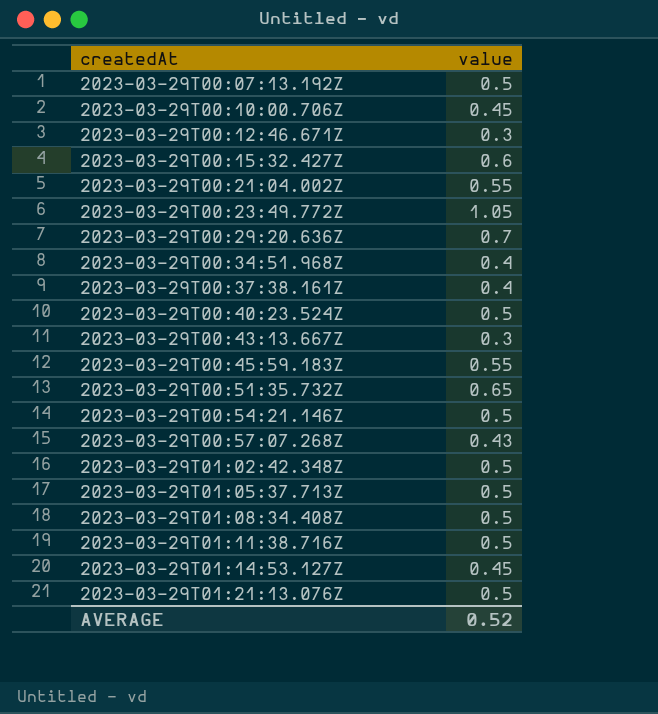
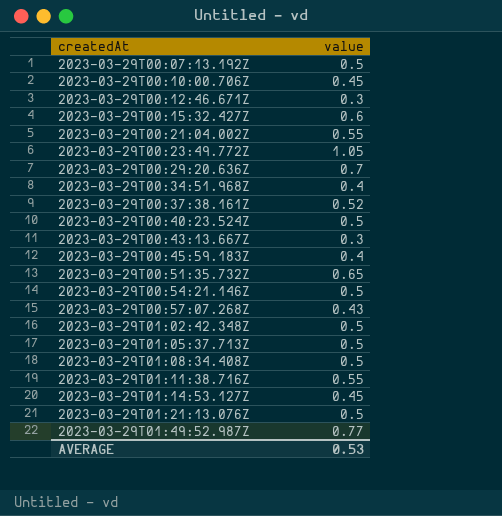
2023-03-29T00:37:38.161Z | value: 0.4 -> 0.52
2023-03-29T00:45:59.183Z | value: 0.55 -> 0.4
2023-03-29T01:11:38.716Z | value: 0.5 -> 0.55
row 2023-03-29T01:49:52.987Z: none -> 0.77
AVERAGE | value: 0.52 -> 0.53

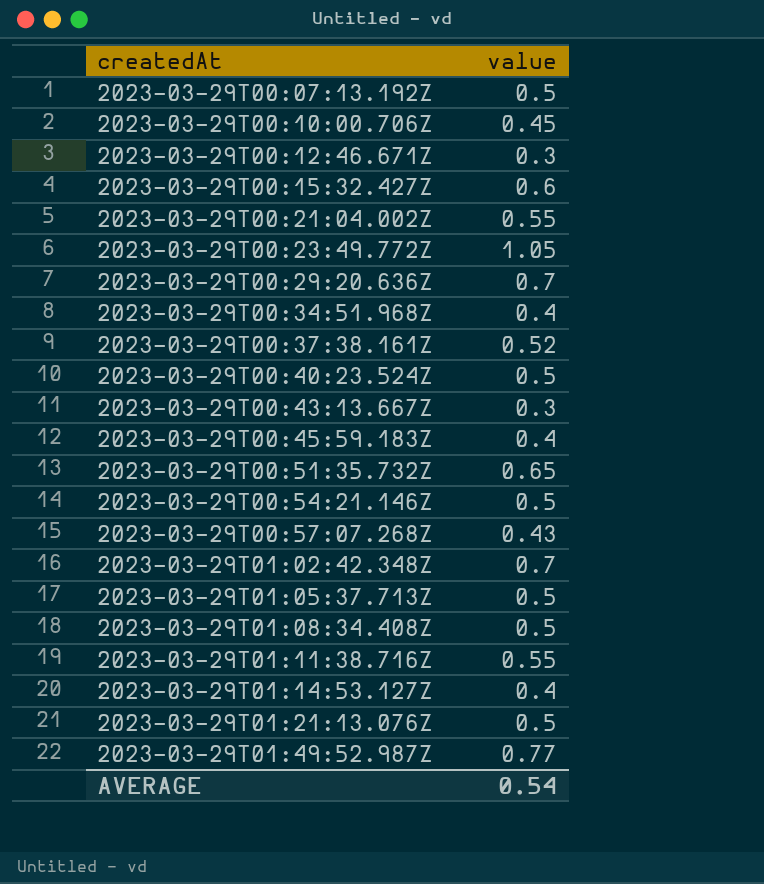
2023-03-29T01:02:42.348Z | value: 0.5 -> 0.7
2023-03-29T01:14:53.127Z | value: 0.45 -> 0.4
AVERAGE | value: 0.53 -> 0.54

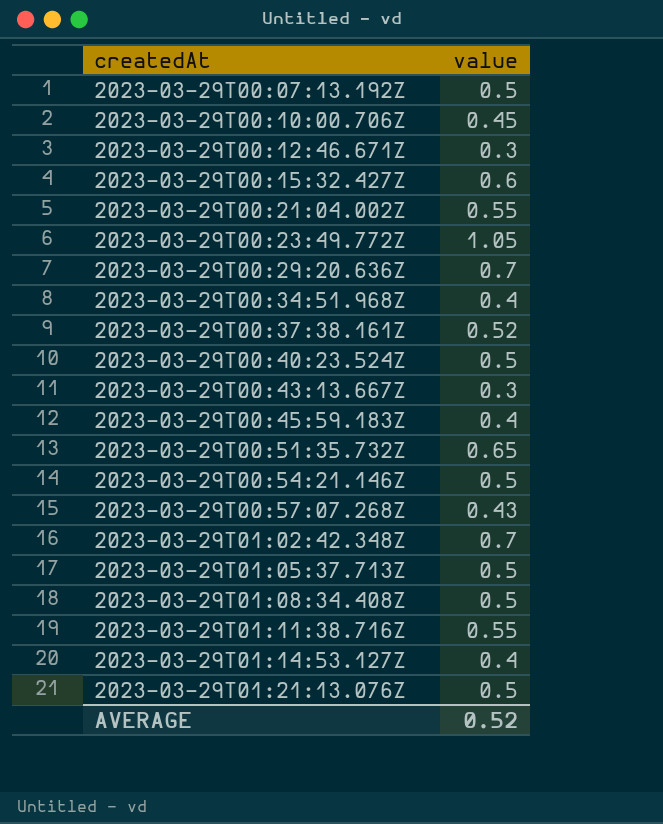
row 2023-03-29T01:49:52.987Z: 0.77 -> none
AVERAGE | value: 0.54 -> 0.52

